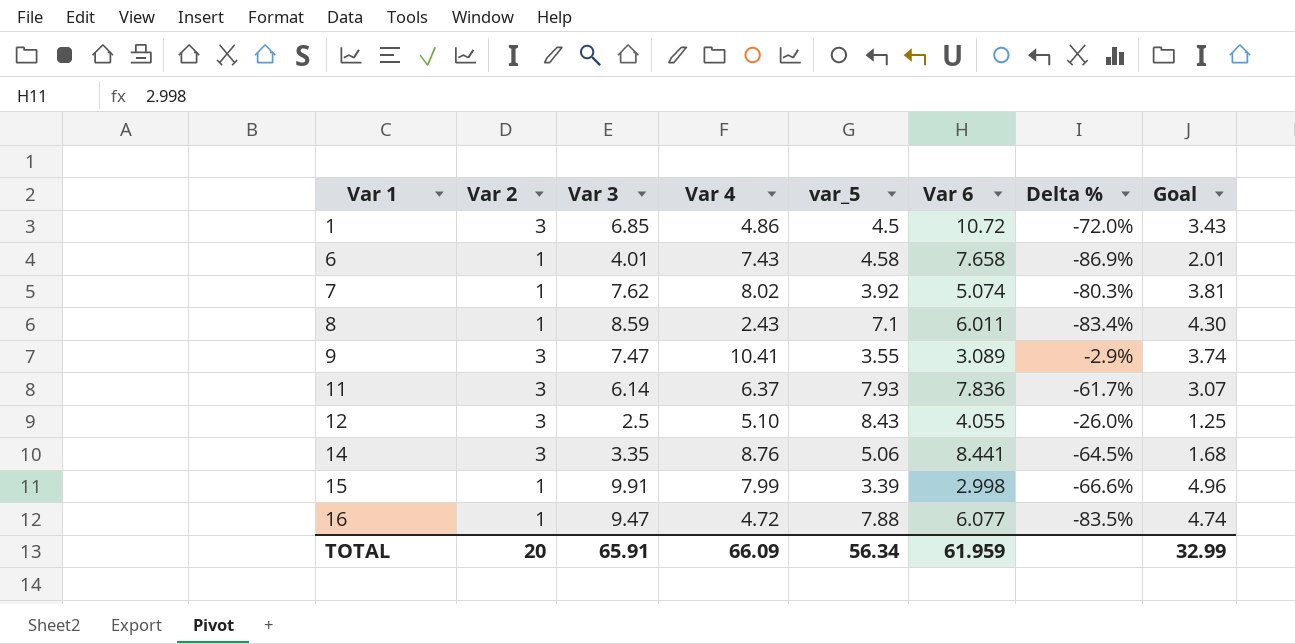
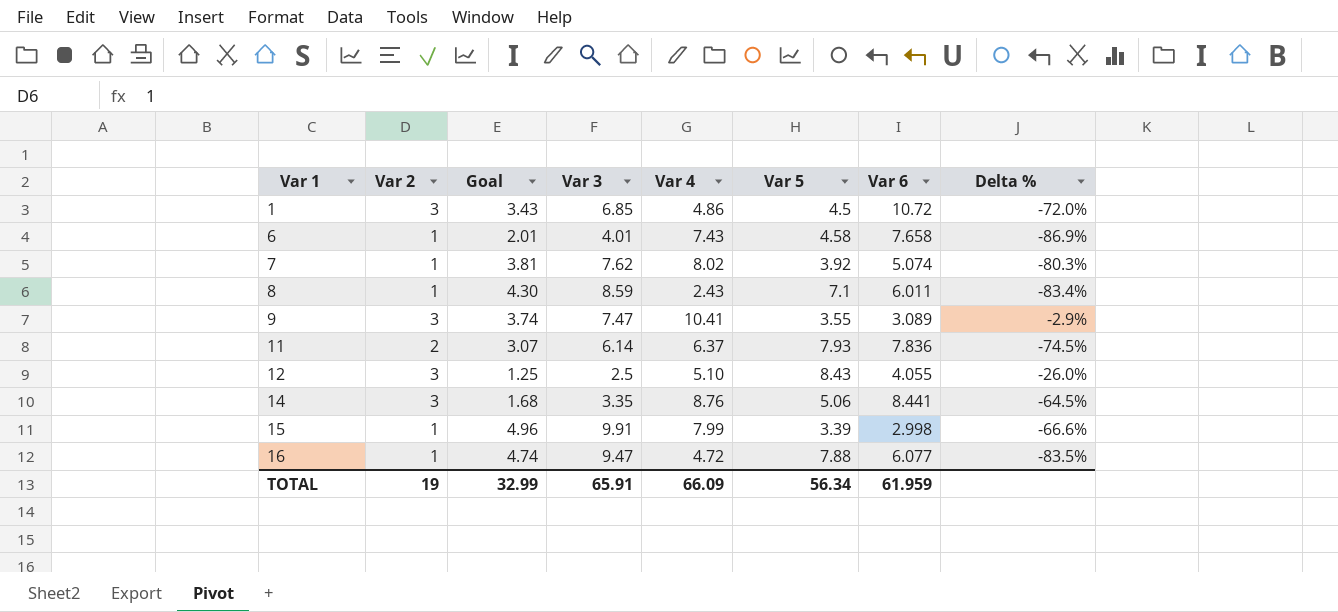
column Goal | position: 8 -> 3
column name: var_5 -> Var 5
11 | Var 2: 3 -> 2
11 | Delta %: -61.7% -> -74.5%
TOTAL | Var 2: 20 -> 19

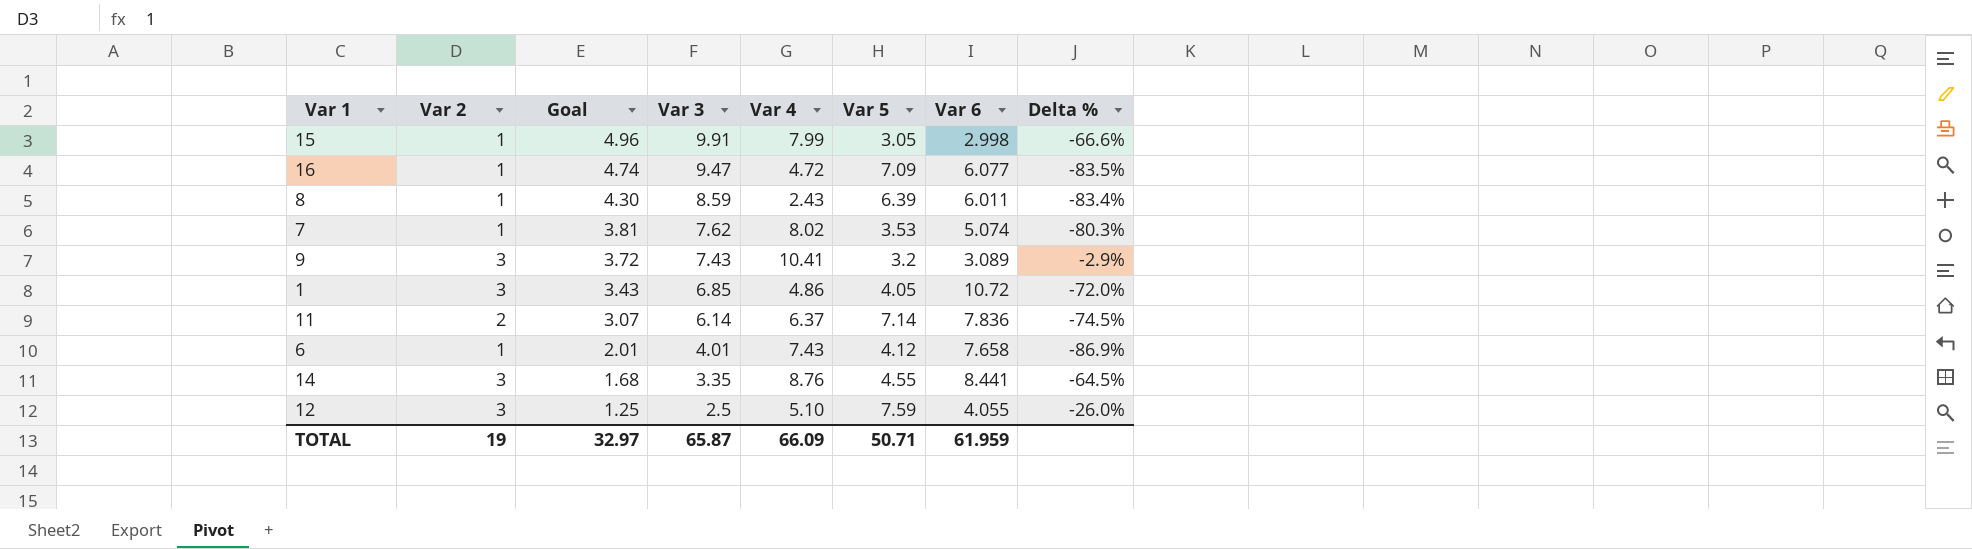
row order: Var 1 ascending -> Goal descending
15 | Var 5: 3.39 -> 3.05
16 | Var 5: 7.88 -> 7.09
8 | Var 5: 7.1 -> 6.39
7 | Var 5: 3.92 -> 3.53
9 | Goal: 3.74 -> 3.72
9 | Var 3: 7.47 -> 7.43
9 | Var 5: 3.55 -> 3.2
1 | Var 5: 4.5 -> 4.05
11 | Var 5: 7.93 -> 7.14
6 | Var 5: 4.58 -> 4.12
14 | Var 5: 5.06 -> 4.55
12 | Var 5: 8.43 -> 7.59
TOTAL | Goal: 32.99 -> 32.97
TOTAL | Var 3: 65.91 -> 65.87
TOTAL | Var 5: 56.34 -> 50.71

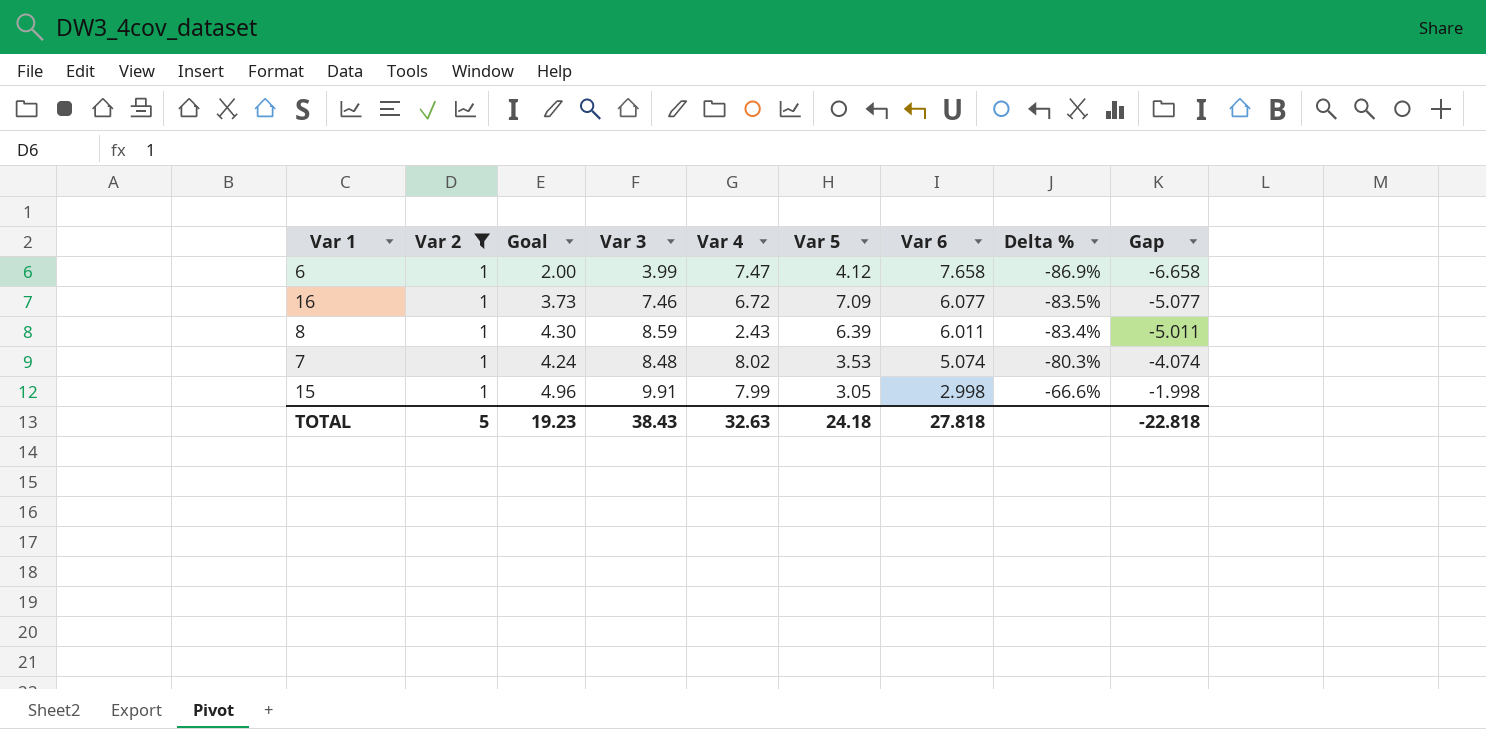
filter: none -> Var 2 = 1
row order: Goal descending -> Var 6 descending
column Gap | formula: none -> [Var 2] - [Var 6]
6 | Goal: 2.01 -> 2.00
6 | Var 3: 4.01 -> 3.99
6 | Var 4: 7.43 -> 7.47
16 | Goal: 4.74 -> 3.73
16 | Var 3: 9.47 -> 7.46
16 | Var 4: 4.72 -> 6.72
7 | Goal: 3.81 -> 4.24
7 | Var 3: 7.62 -> 8.48
TOTAL | Var 2: 19 -> 5
TOTAL | Goal: 32.97 -> 19.23
TOTAL | Var 3: 65.87 -> 38.43
TOTAL | Var 4: 66.09 -> 32.63
TOTAL | Var 5: 50.71 -> 24.18
TOTAL | Var 6: 61.959 -> 27.818

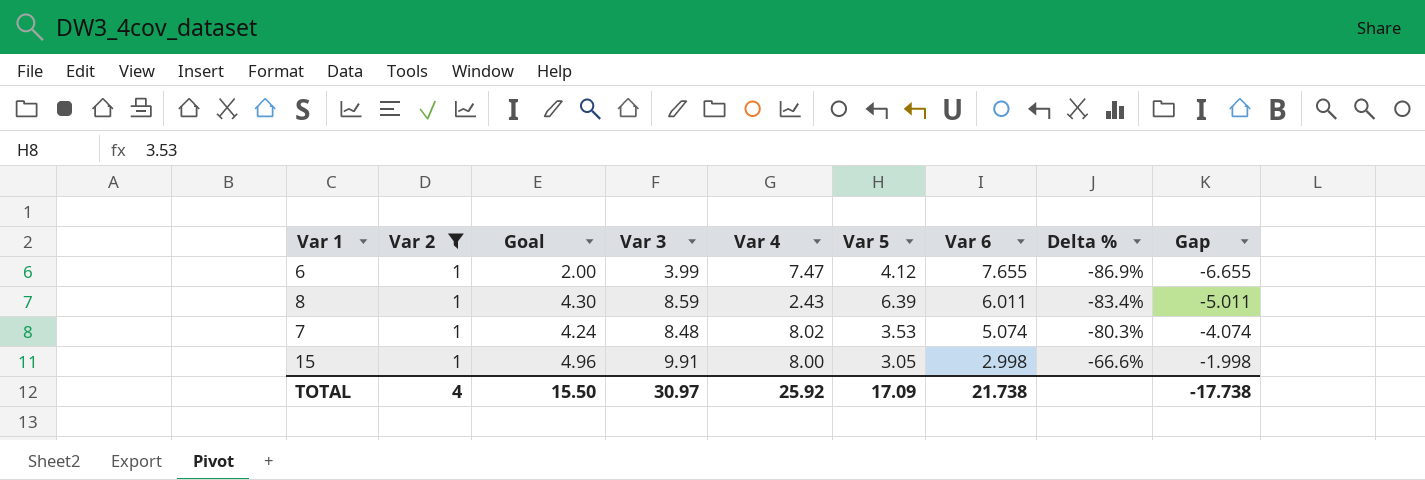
row 16: 1 | 3.73 | 7.46 | 6.72 | 7.09 | 6.077 | -83.5% | -5.077 -> none
6 | Var 6: 7.658 -> 7.655
6 | Gap: -6.658 -> -6.655
15 | Var 4: 7.99 -> 8.00
TOTAL | Var 2: 5 -> 4
TOTAL | Goal: 19.23 -> 15.50
TOTAL | Var 3: 38.43 -> 30.97
TOTAL | Var 4: 32.63 -> 25.92
TOTAL | Var 5: 24.18 -> 17.09
TOTAL | Var 6: 27.818 -> 21.738
TOTAL | Gap: -22.818 -> -17.738

